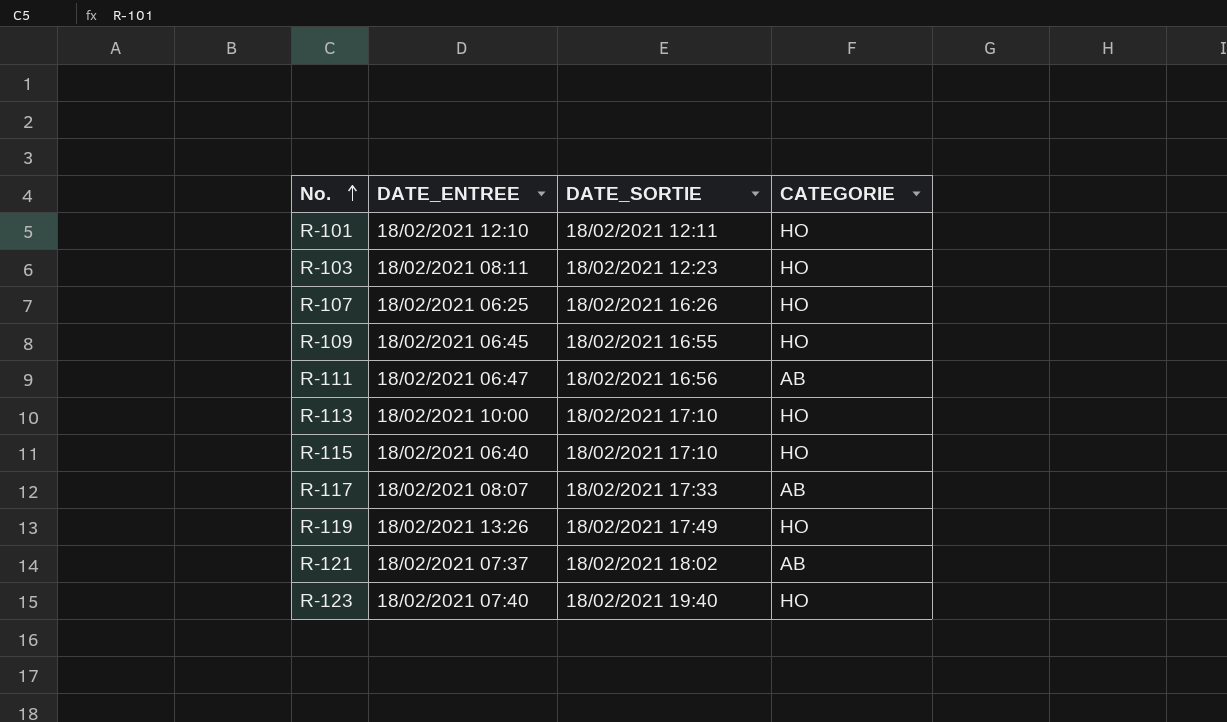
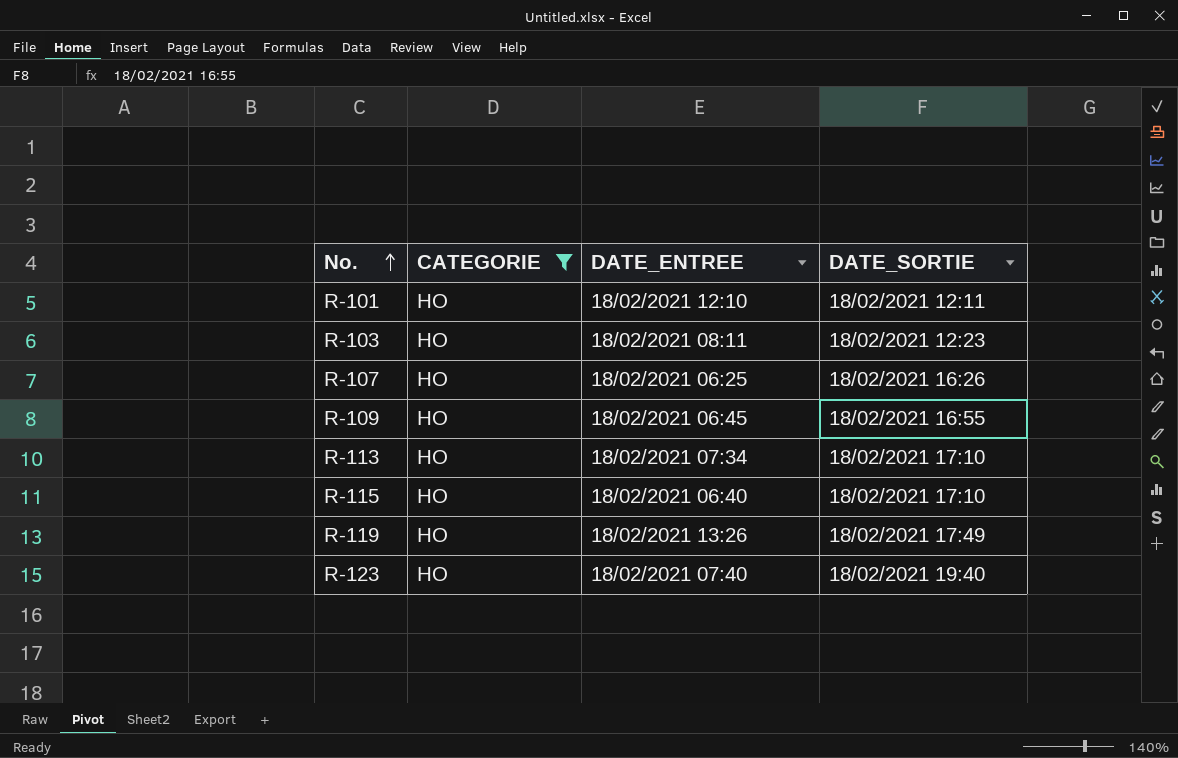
filter: none -> CATEGORIE = HO
column CATEGORIE | position: 4 -> 2
R-113 | DATE_ENTREE: 18/02/2021 10:00 -> 18/02/2021 07:34

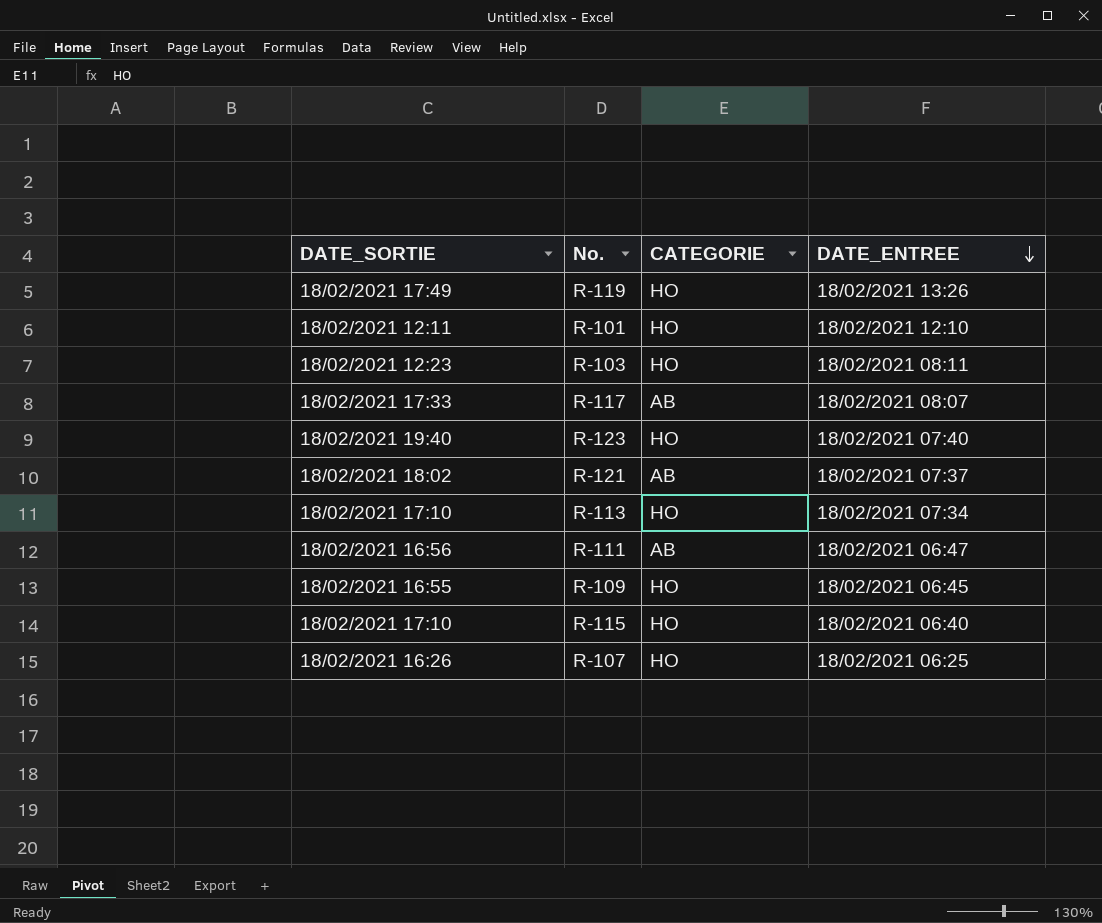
filter: CATEGORIE = HO -> none
row order: No. ascending -> DATE_ENTREE descending
column DATE_SORTIE | position: 4 -> 1

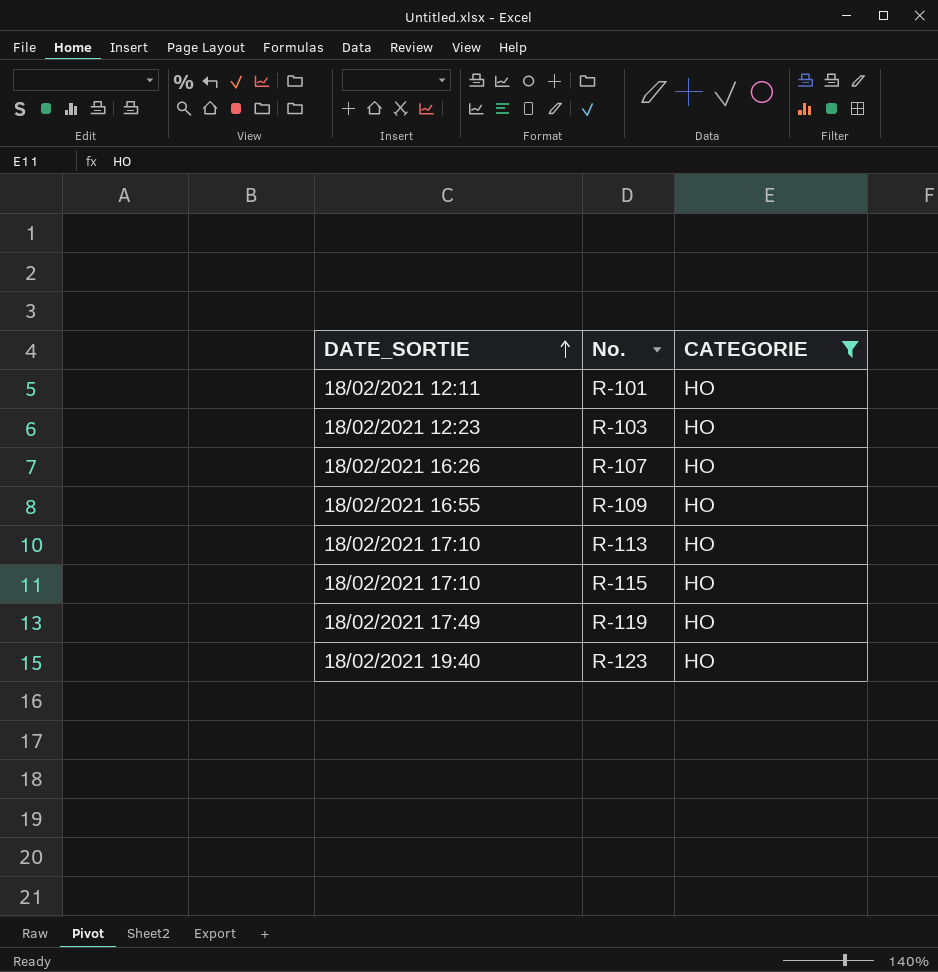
filter: none -> CATEGORIE = HO
row order: DATE_ENTREE descending -> DATE_SORTIE ascending
column DATE_ENTREE | position: 4 -> none

